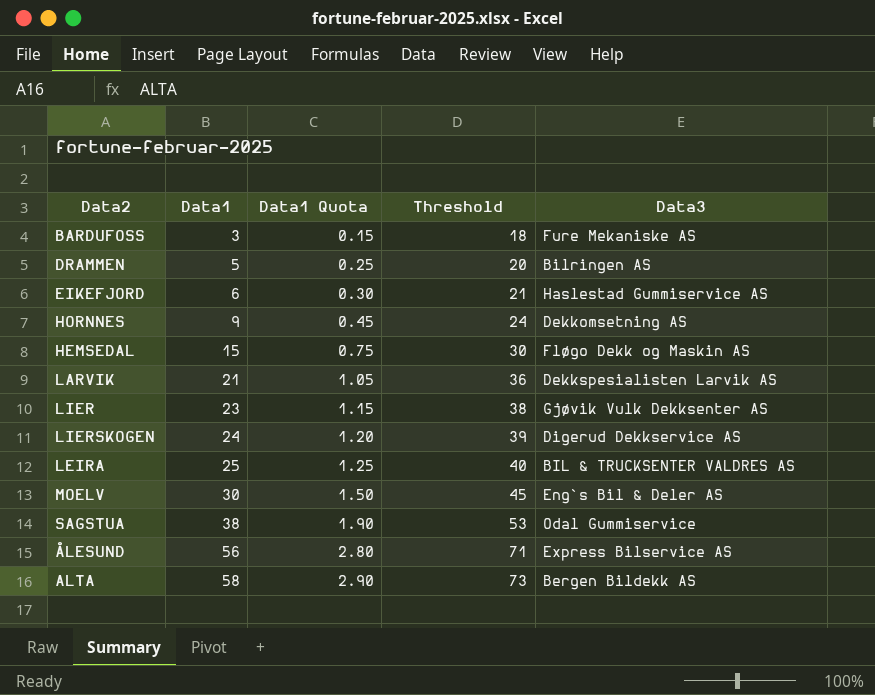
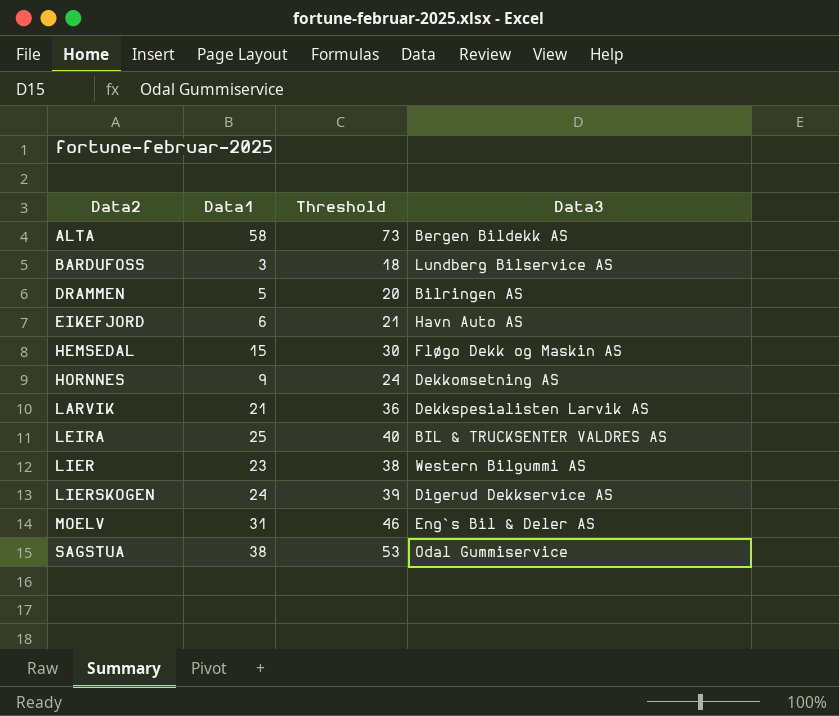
row order: Data1 ascending -> Data2 ascending
column Data1 Quota | formula: [Data1] * 0.05 -> none
row ÅLESUND: 56 | 2.80 | 71 | Express Bilservice AS -> none
BARDUFOSS | Data3: Fure Mekaniske AS -> Lundberg Bilservice AS
EIKEFJORD | Data3: Haslestad Gummiservice AS -> Havn Auto AS
LIER | Data3: Gjøvik Vulk Dekksenter AS -> Western Bilgummi AS
MOELV | Data1: 30 -> 31
MOELV | Threshold: 45 -> 46

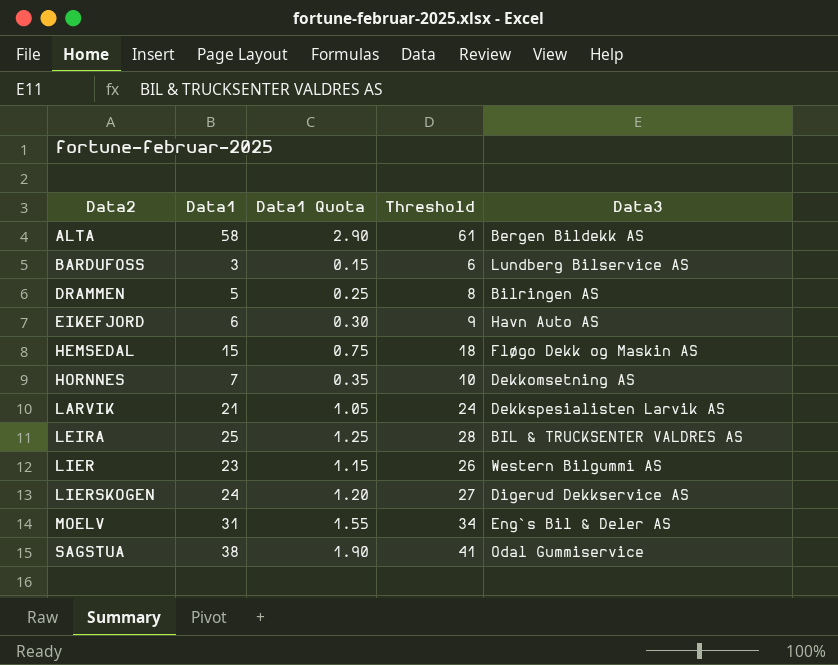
column Data1 Quota | formula: none -> [Data1] * 0.05
column Threshold | formula: [Data1] + 15 -> [Data1] + 3
HORNNES | Data1: 9 -> 7

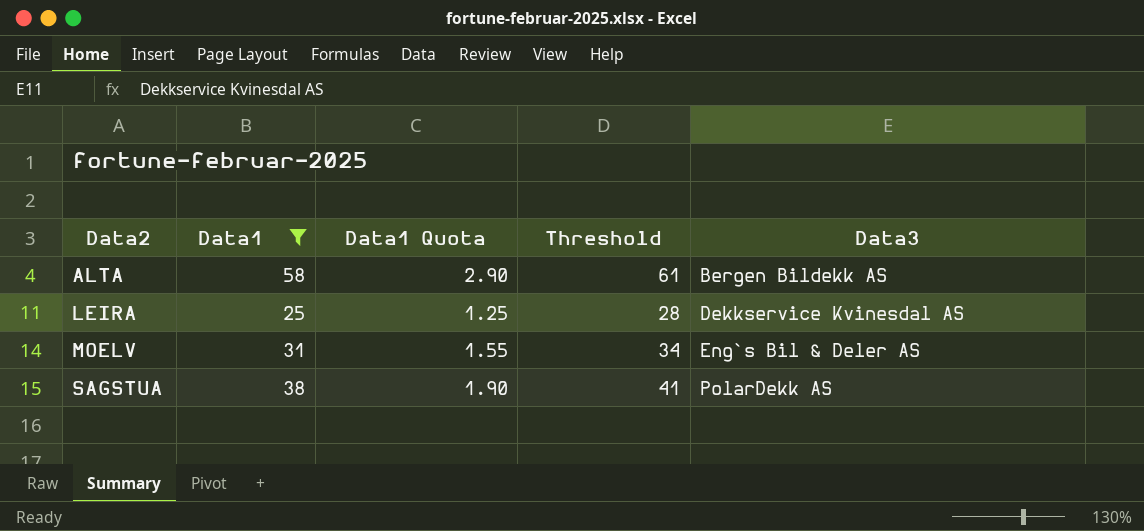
filter: none -> Data1 >= 25
LEIRA | Data3: BIL & TRUCKSENTER VALDRES AS -> Dekkservice Kvinesdal AS
SAGSTUA | Data3: Odal Gummiservice -> PolarDekk AS

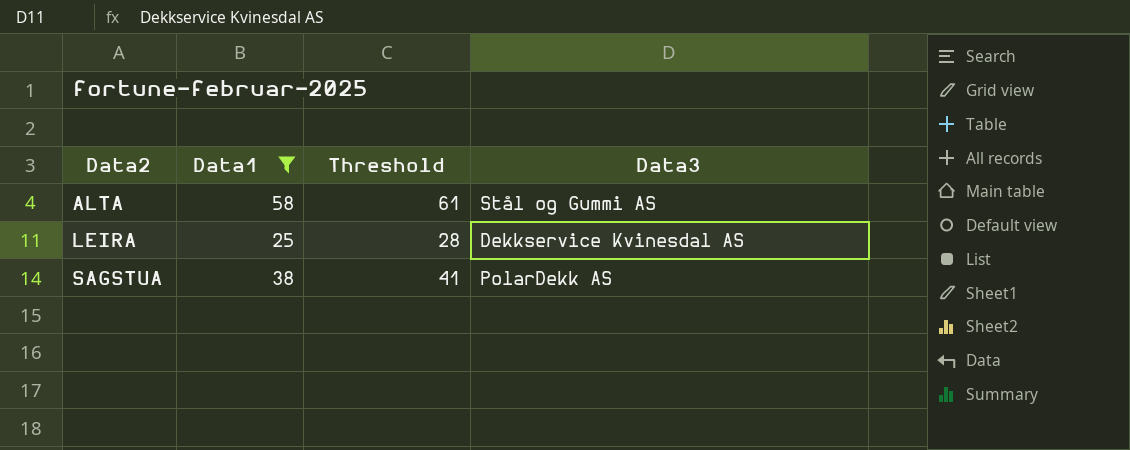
column Data1 Quota | formula: [Data1] * 0.05 -> none
row MOELV: 31 | 1.55 | 34 | Eng`s Bil & Deler AS -> none
ALTA | Data3: Bergen Bildekk AS -> Stål og Gummi AS

